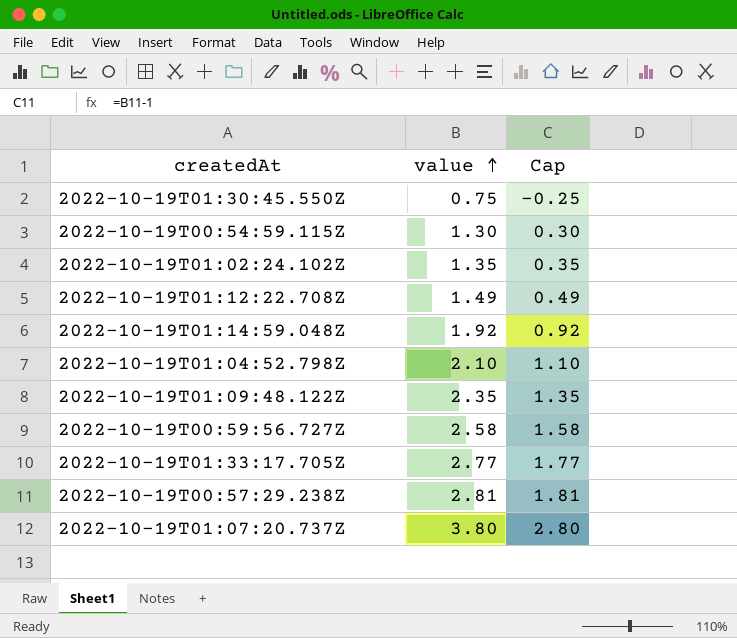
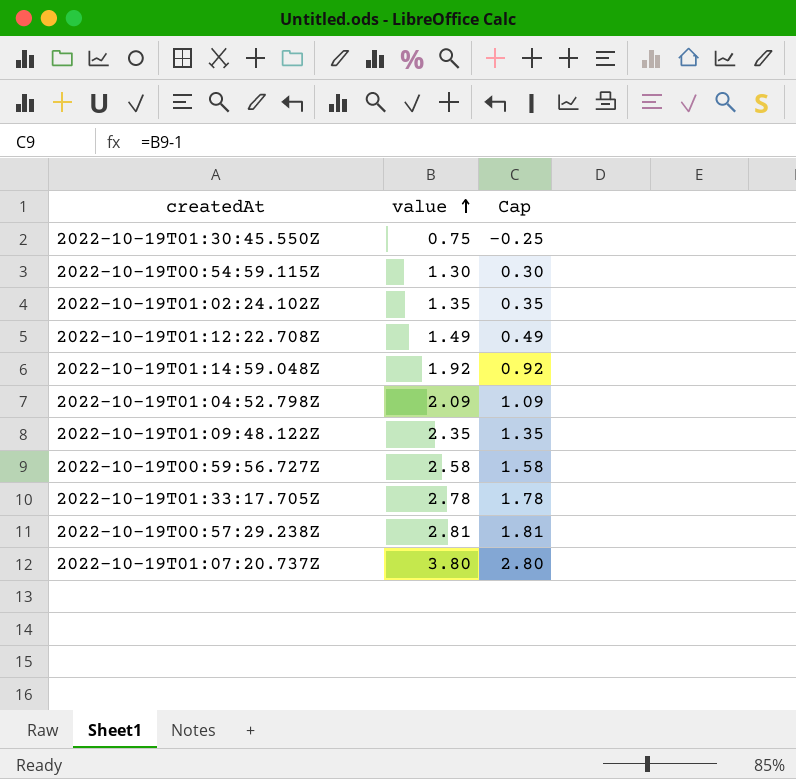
2022-10-19T01:04:52.798Z | value: 2.10 -> 2.09
2022-10-19T01:04:52.798Z | Cap: 1.10 -> 1.09
2022-10-19T01:33:17.705Z | value: 2.77 -> 2.78
2022-10-19T01:33:17.705Z | Cap: 1.77 -> 1.78

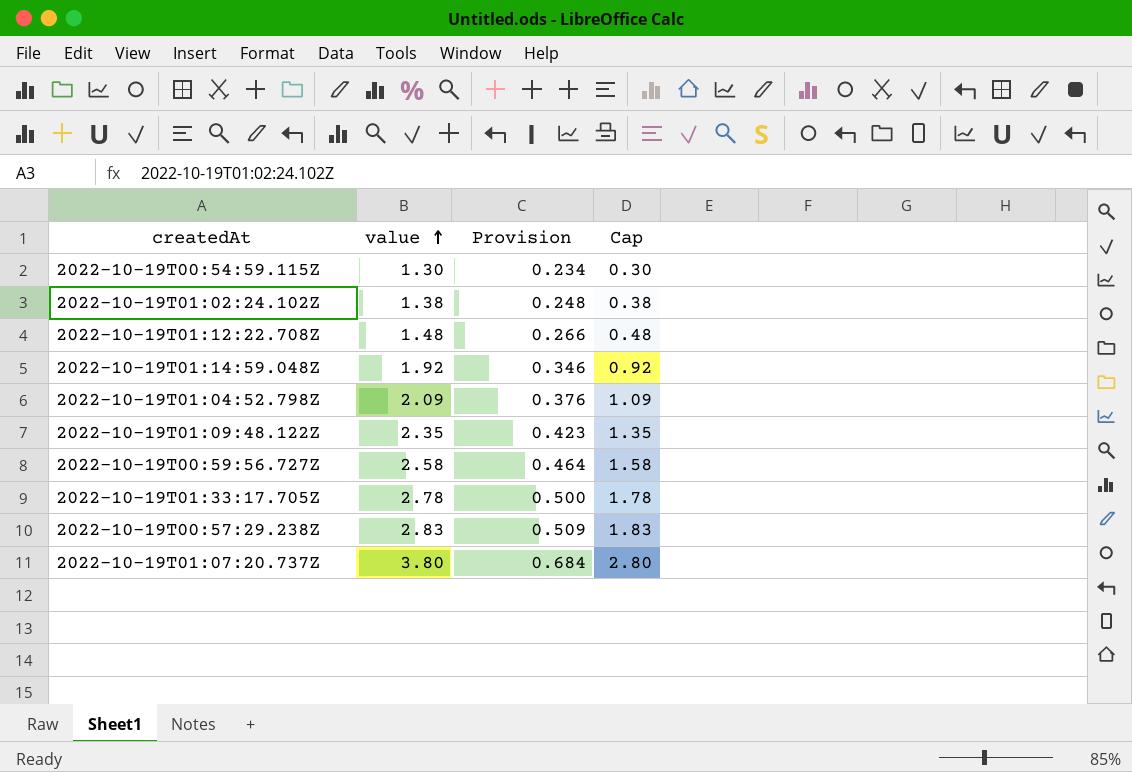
column Provision | formula: none -> [value] * 0.18
row 2022-10-19T01:30:45.550Z: 0.75 | -0.25 -> none
2022-10-19T01:02:24.102Z | value: 1.35 -> 1.38
2022-10-19T01:02:24.102Z | Cap: 0.35 -> 0.38
2022-10-19T01:12:22.708Z | value: 1.49 -> 1.48
2022-10-19T01:12:22.708Z | Cap: 0.49 -> 0.48
2022-10-19T00:57:29.238Z | value: 2.81 -> 2.83
2022-10-19T00:57:29.238Z | Cap: 1.81 -> 1.83

